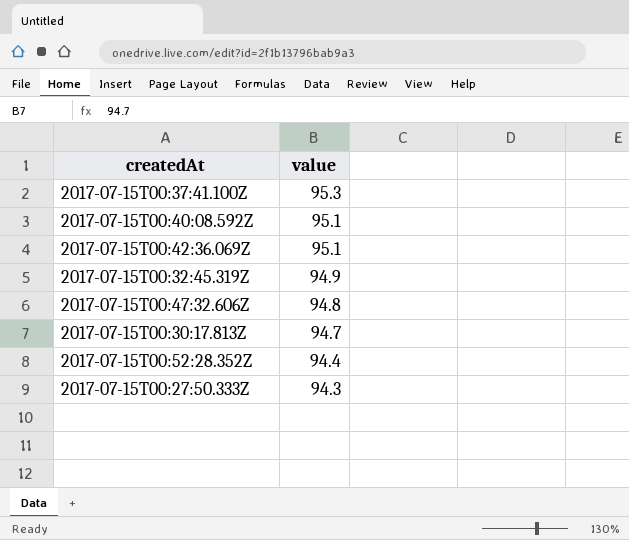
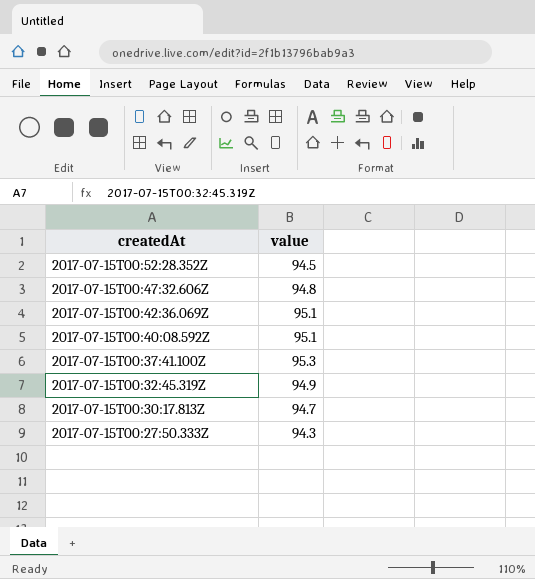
row order: value descending -> createdAt descending
2017-07-15T00:52:28.352Z | value: 94.4 -> 94.5

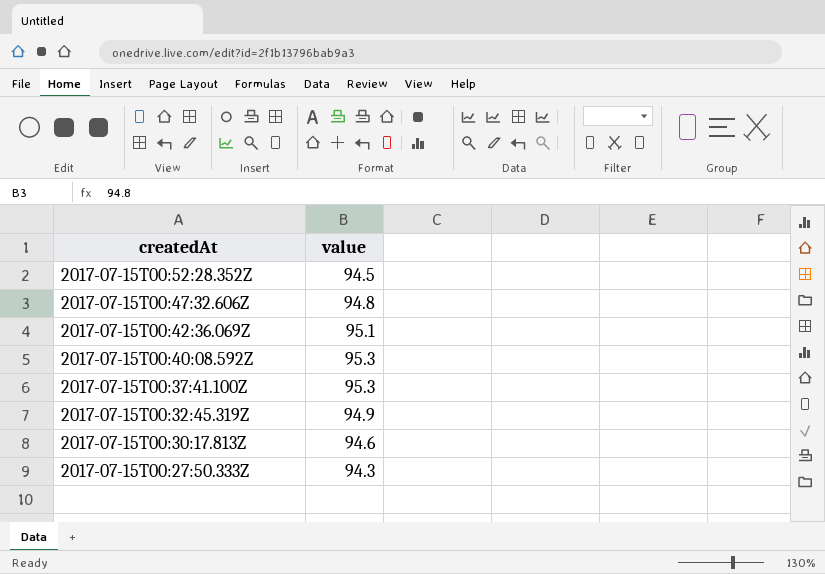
2017-07-15T00:40:08.592Z | value: 95.1 -> 95.3
2017-07-15T00:30:17.813Z | value: 94.7 -> 94.6

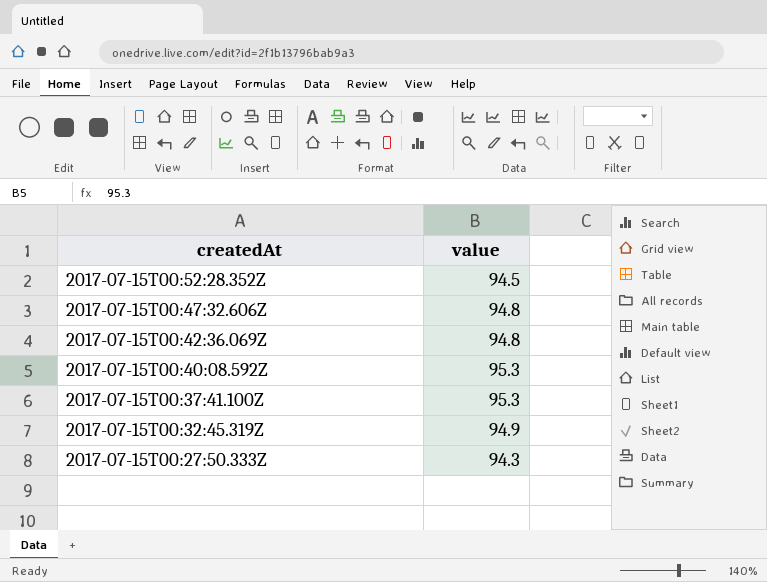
row 2017-07-15T00:30:17.813Z: 94.6 -> none
2017-07-15T00:42:36.069Z | value: 95.1 -> 94.8

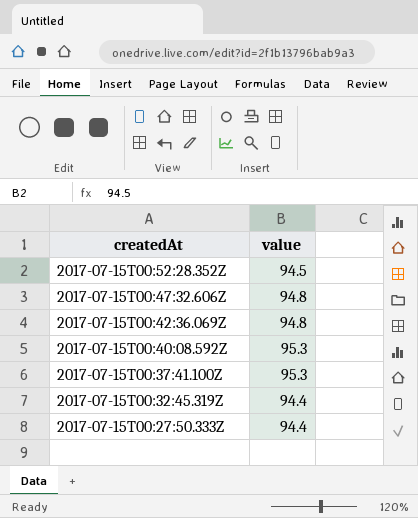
2017-07-15T00:32:45.319Z | value: 94.9 -> 94.4
2017-07-15T00:27:50.333Z | value: 94.3 -> 94.4

